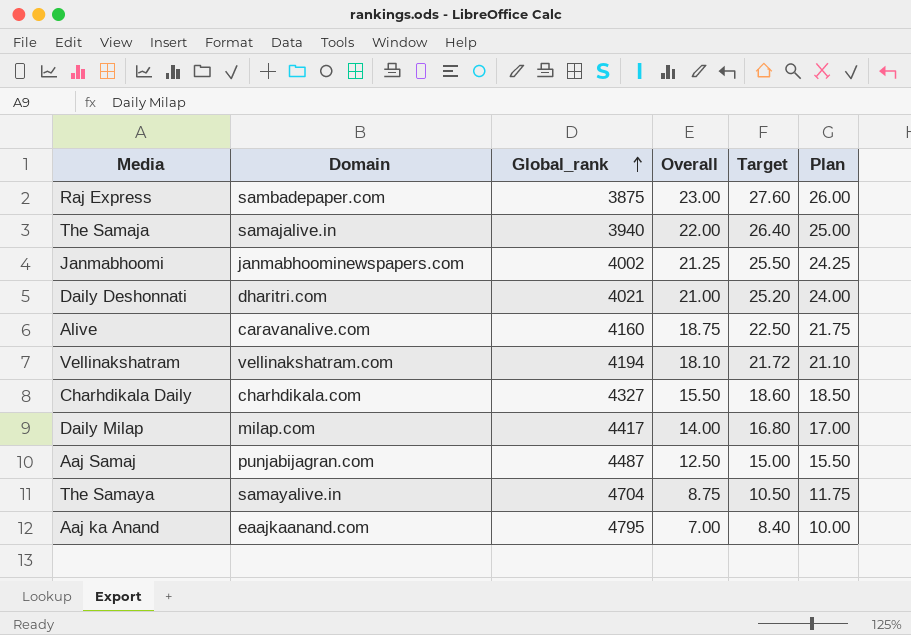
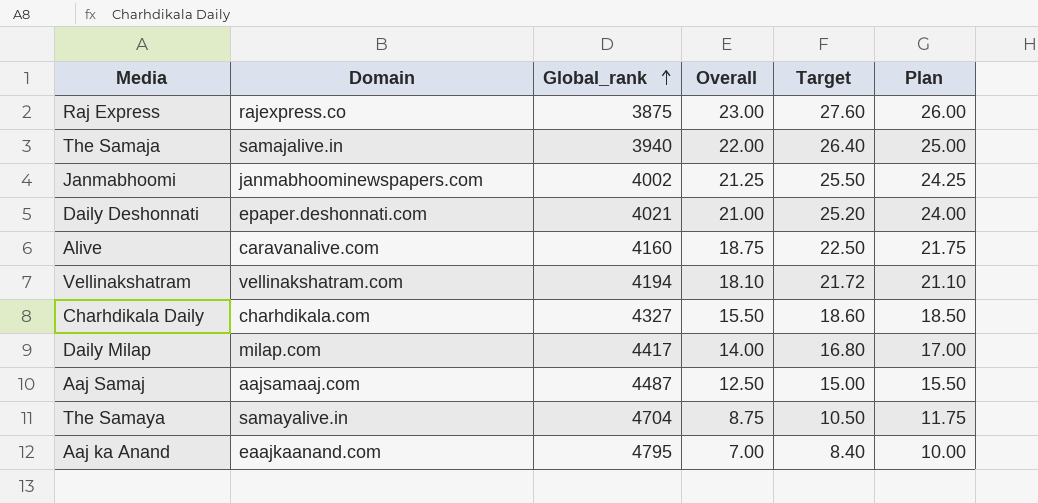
Raj Express | Domain: sambadepaper.com -> rajexpress.co
Daily Deshonnati | Domain: dharitri.com -> epaper.deshonnati.com
Aaj Samaj | Domain: punjabijagran.com -> aajsamaaj.com

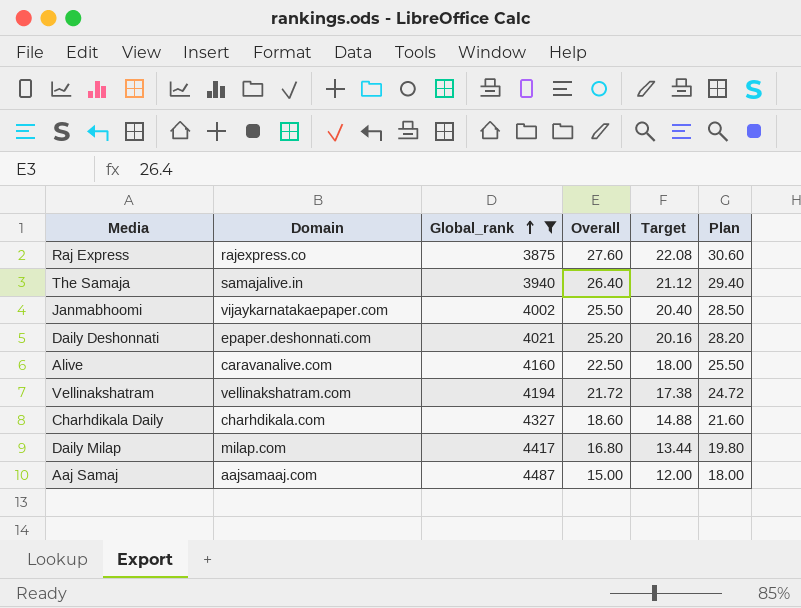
filter: none -> Global_rank <= 4487
column Target | formula: [Overall] * 1.2 -> [Overall] * 0.8
Raj Express | Overall: 23.00 -> 27.60
Raj Express | Plan: 26.00 -> 30.60
The Samaja | Overall: 22.00 -> 26.40
The Samaja | Plan: 25.00 -> 29.40
Janmabhoomi | Domain: janmabhoominewspapers.com -> vijaykarnatakaepaper.com
Janmabhoomi | Overall: 21.25 -> 25.50
Janmabhoomi | Plan: 24.25 -> 28.50
Daily Deshonnati | Overall: 21.00 -> 25.20
Daily Deshonnati | Plan: 24.00 -> 28.20
Alive | Overall: 18.75 -> 22.50
Alive | Plan: 21.75 -> 25.50
Vellinakshatram | Overall: 18.10 -> 21.72
Vellinakshatram | Plan: 21.10 -> 24.72
Charhdikala Daily | Overall: 15.50 -> 18.60
Charhdikala Daily | Plan: 18.50 -> 21.60
Daily Milap | Overall: 14.00 -> 16.80
Daily Milap | Plan: 17.00 -> 19.80
Aaj Samaj | Overall: 12.50 -> 15.00
Aaj Samaj | Plan: 15.50 -> 18.00

